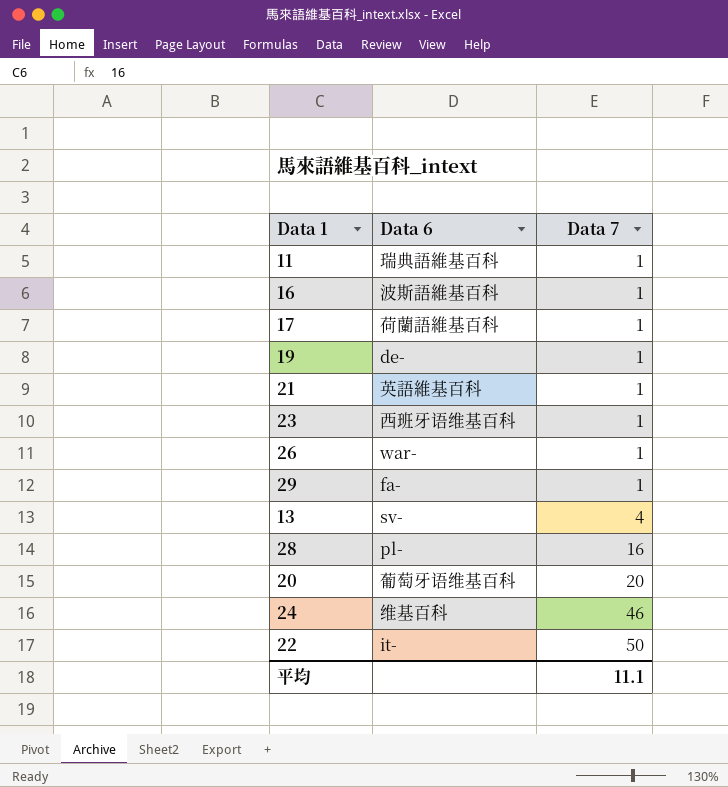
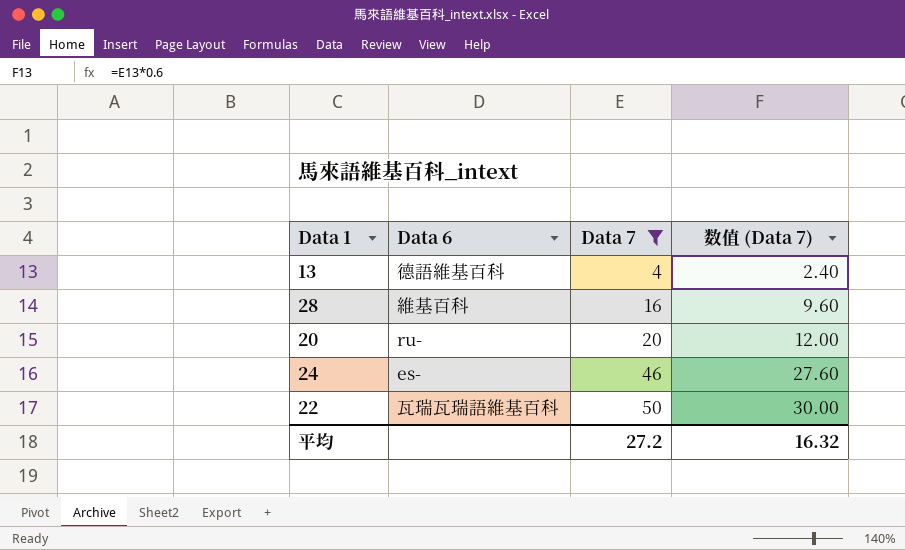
filter: none -> Data 7 != 1
column 数值 (Data 7) | formula: none -> [Data 7] * 0.6
13 | Data 6: sv- -> 德語維基百科
28 | Data 6: pl- -> 維基百科
20 | Data 6: 葡萄牙语维基百科 -> ru-
24 | Data 6: 维基百科 -> es-
22 | Data 6: it- -> 瓦瑞瓦瑞語維基百科
平均 | Data 7: 11.1 -> 27.2

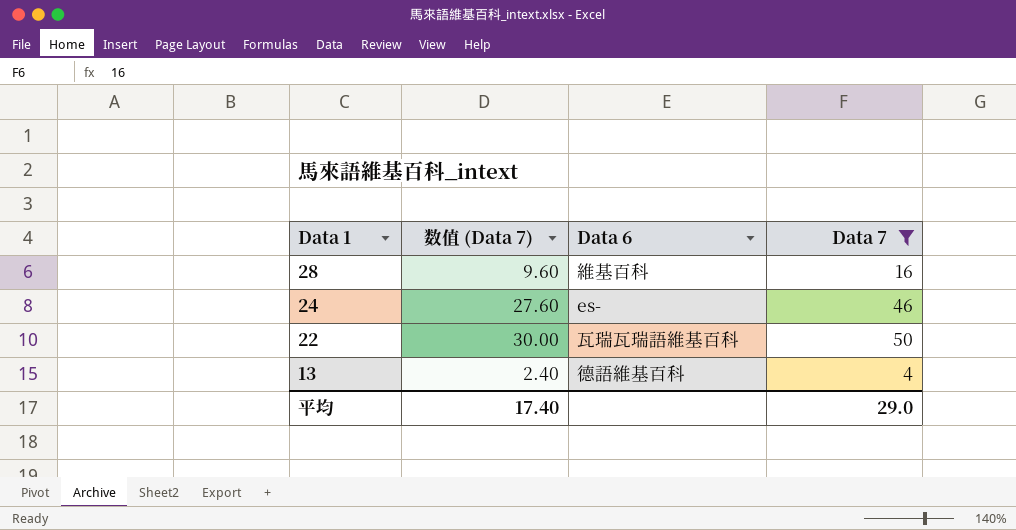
row order: Data 7 ascending -> Data 1 descending
column 数值 (Data 7) | position: 4 -> 2
row 20: ru- | 20 | 12.00 -> none
平均 | 数值 (Data 7): 16.32 -> 17.40
平均 | Data 7: 27.2 -> 29.0

